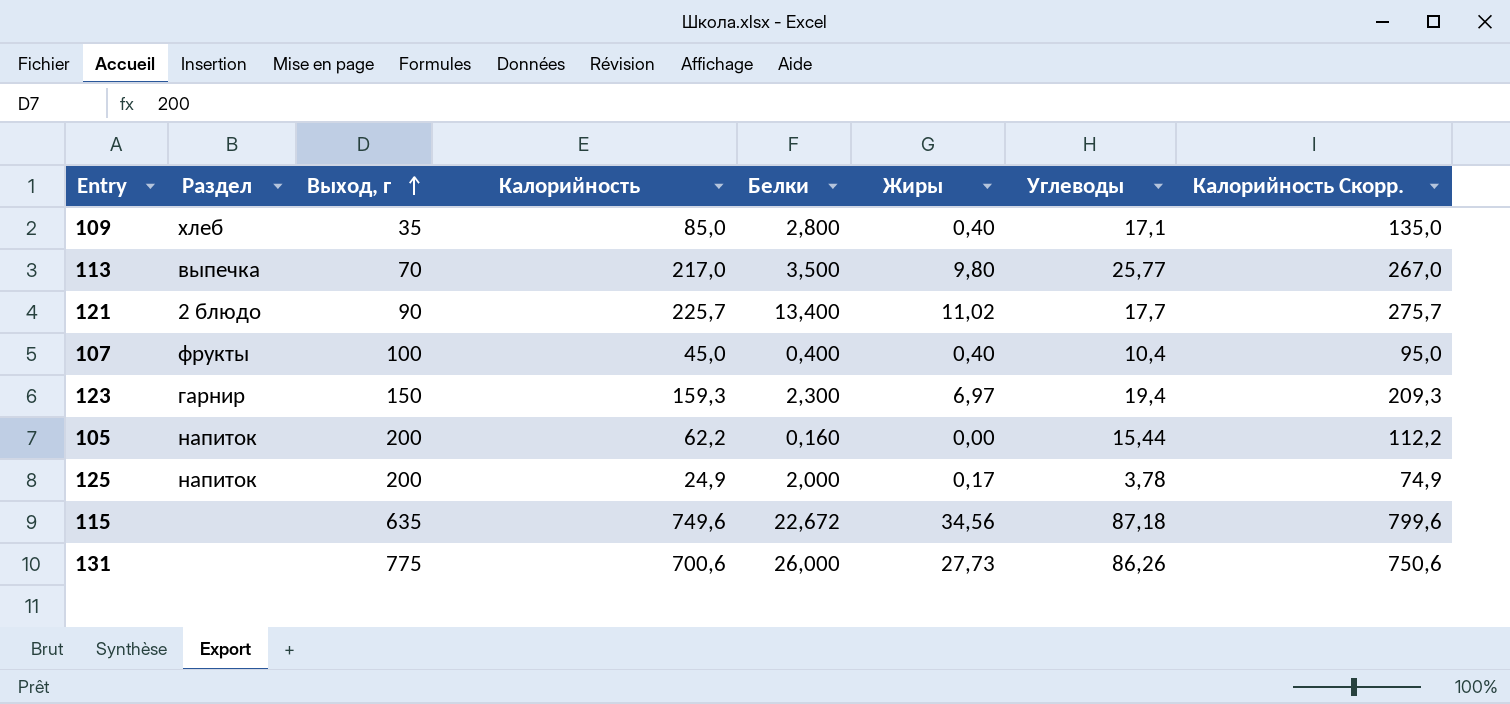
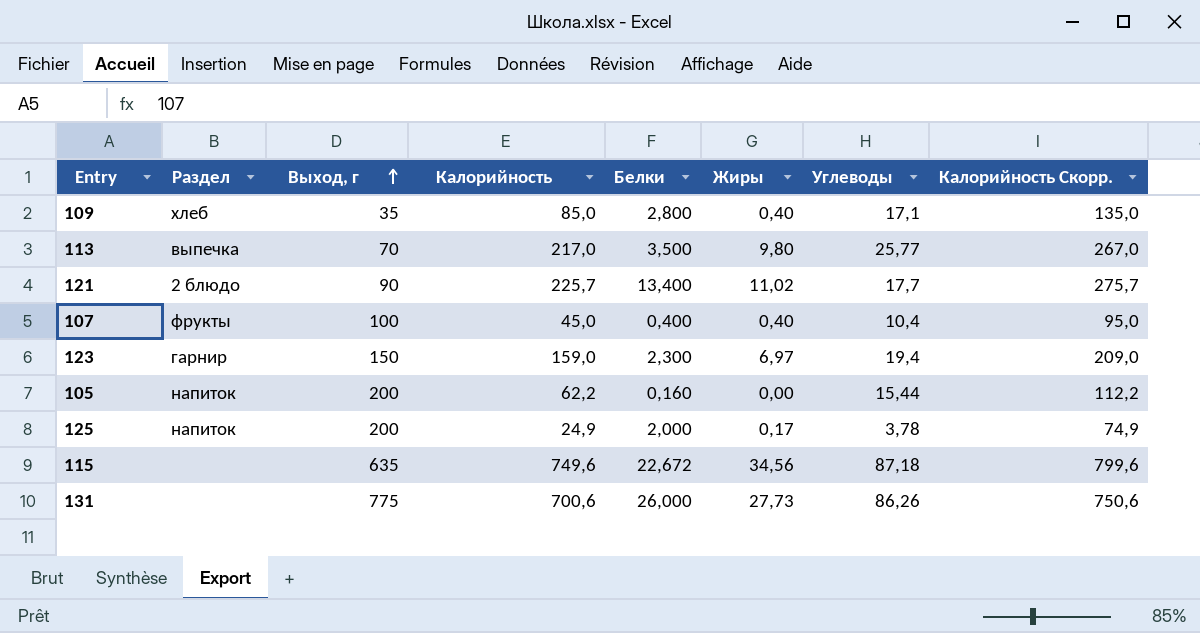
123 | Калорийность: 159,3 -> 159,0
123 | Калорийность Скорр.: 209,3 -> 209,0

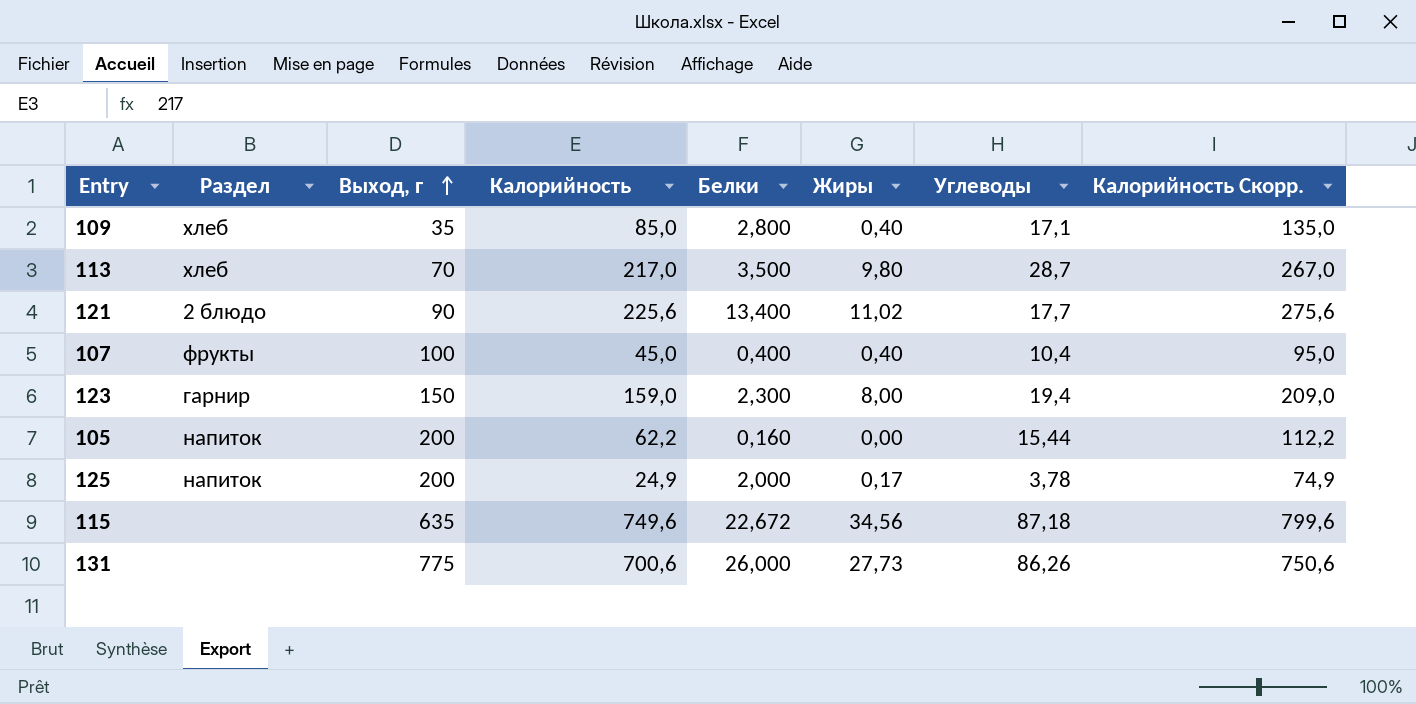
113 | Раздел: выпечка -> хлеб
113 | Углеводы: 25,77 -> 28,7
121 | Калорийность: 225,7 -> 225,6
121 | Калорийность Скорр.: 275,7 -> 275,6
123 | Жиры: 6,97 -> 8,00

